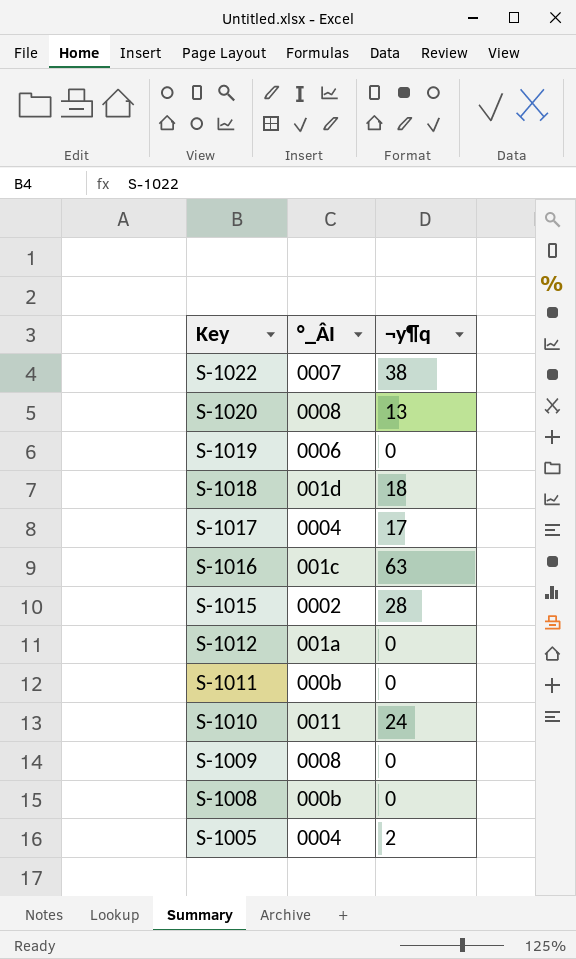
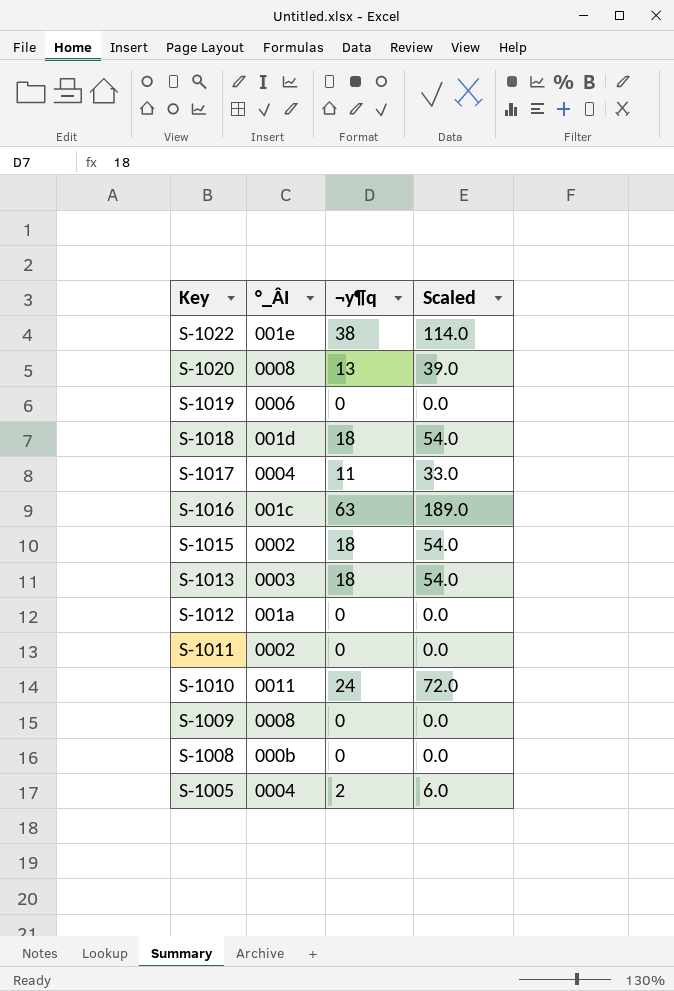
column Scaled | formula: none -> [¬y¶q] * 3
S-1022 | °_ÂI: 0007 -> 001e
S-1017 | ¬y¶q: 17 -> 11
S-1015 | ¬y¶q: 28 -> 18
row S-1013: none -> 0003 | 18 | 54.0
S-1011 | °_ÂI: 000b -> 0002

